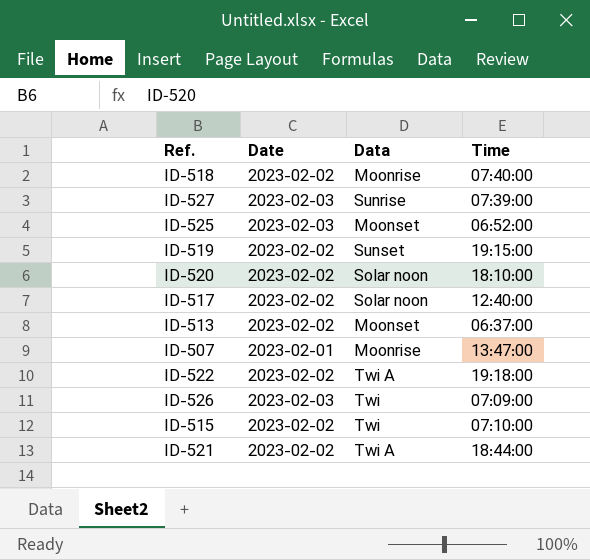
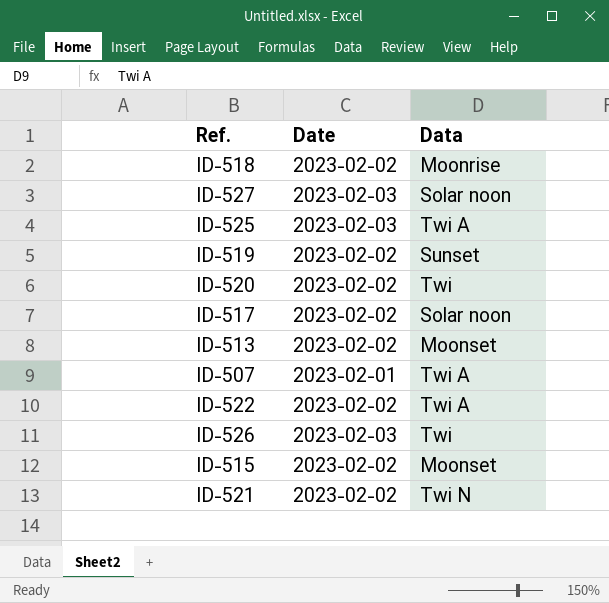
column Time | position: 4 -> none
ID-527 | Data: Sunrise -> Solar noon
ID-525 | Data: Moonset -> Twi A
ID-520 | Data: Solar noon -> Twi
ID-507 | Data: Moonrise -> Twi A
ID-515 | Data: Twi -> Moonset
ID-521 | Data: Twi A -> Twi N

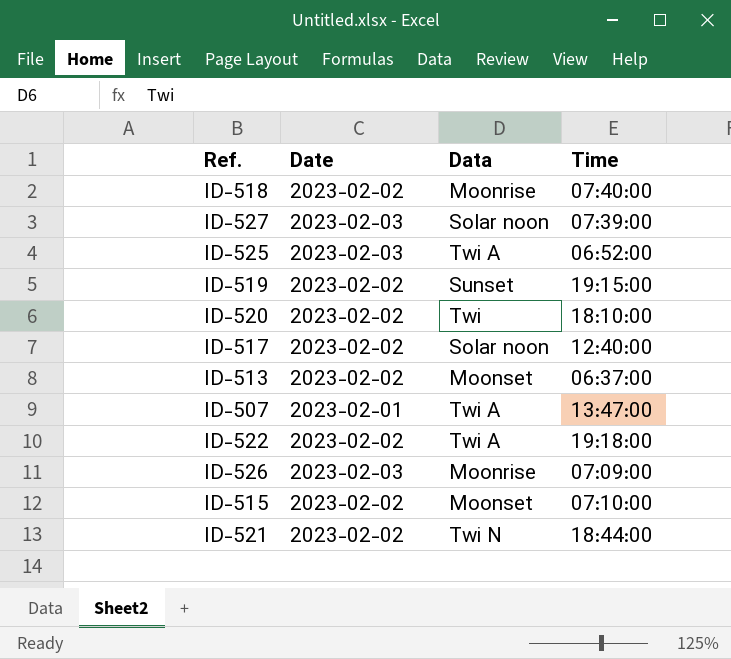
column Time | position: none -> 4
ID-526 | Data: Twi -> Moonrise

